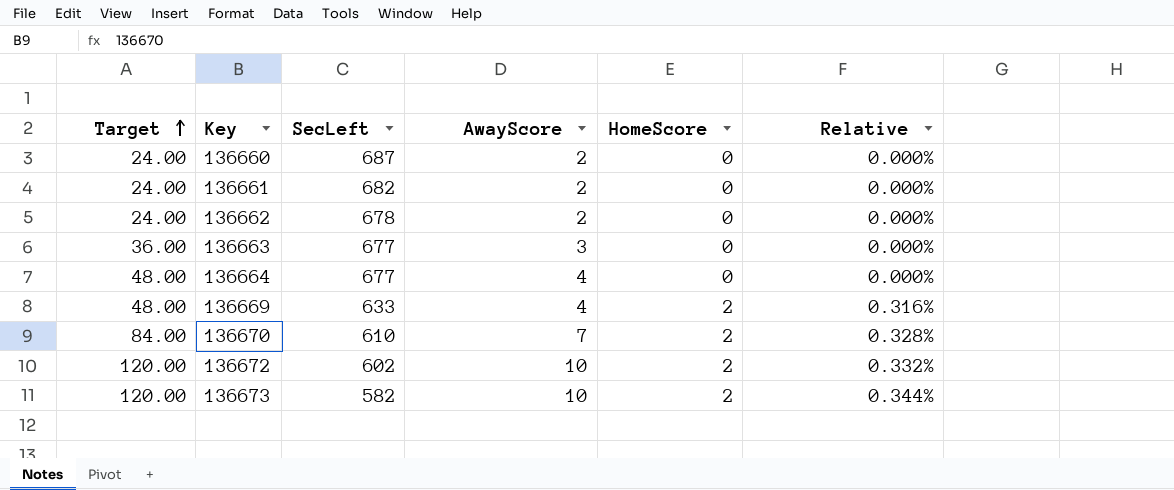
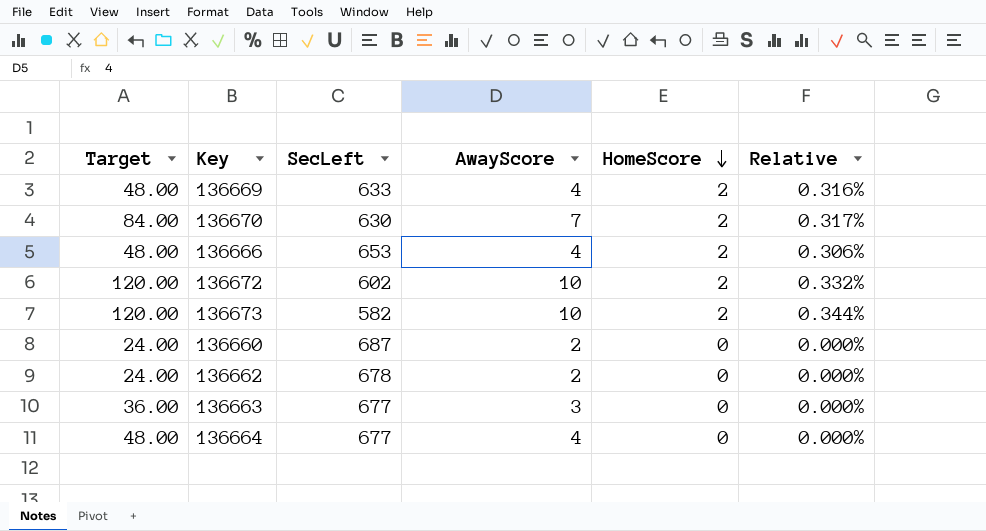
row order: Target ascending -> HomeScore descending
row 136661: 24.00 | 682 | 2 | 0 | 0.000% -> none
136670 | SecLeft: 610 -> 630
136670 | Relative: 0.328% -> 0.317%
row 136666: none -> 48.00 | 653 | 4 | 2 | 0.306%

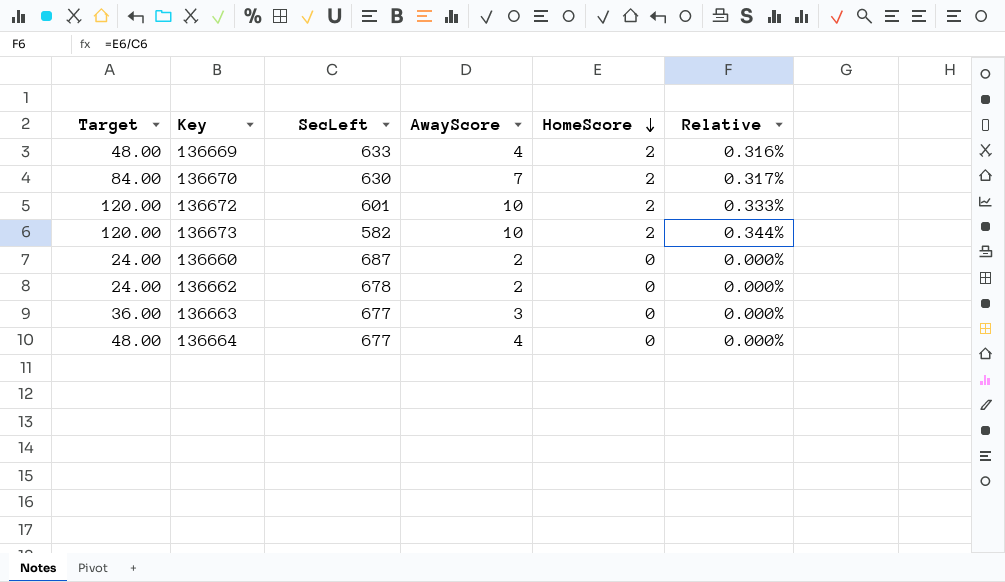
row 136666: 48.00 | 653 | 4 | 2 | 0.306% -> none
136672 | SecLeft: 602 -> 601
136672 | Relative: 0.332% -> 0.333%

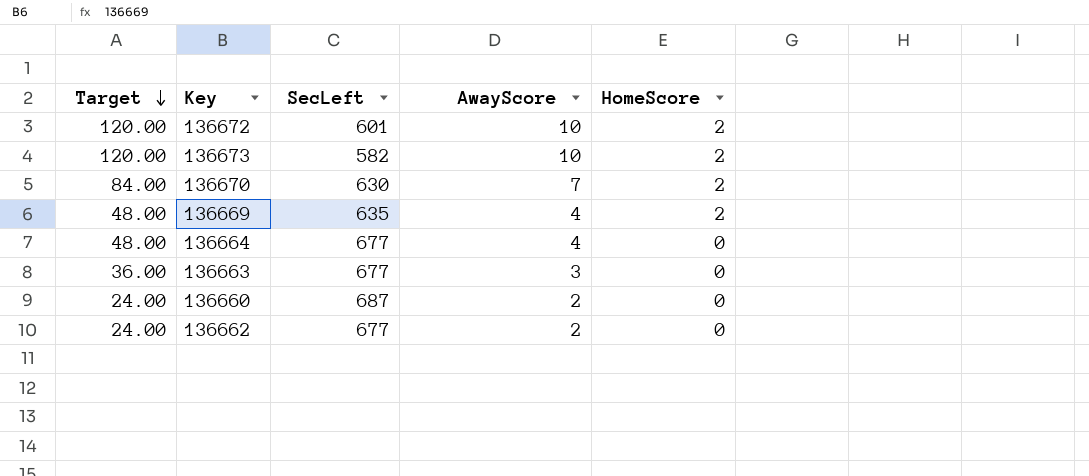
row order: HomeScore descending -> Target descending
column Relative | formula: [HomeScore] / [SecLeft] -> none
136669 | SecLeft: 633 -> 635
136662 | SecLeft: 678 -> 677

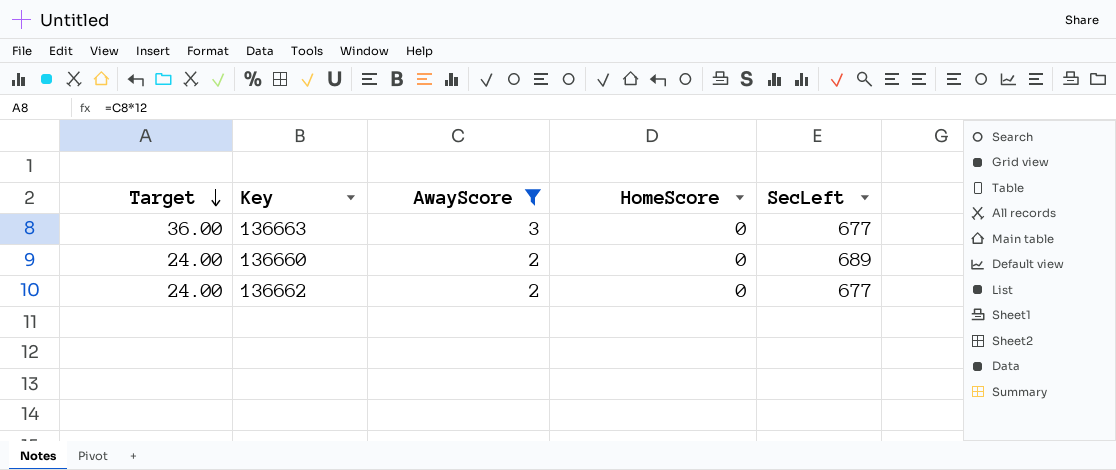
filter: none -> AwayScore <= 3
column SecLeft | position: 3 -> 5
136660 | SecLeft: 687 -> 689

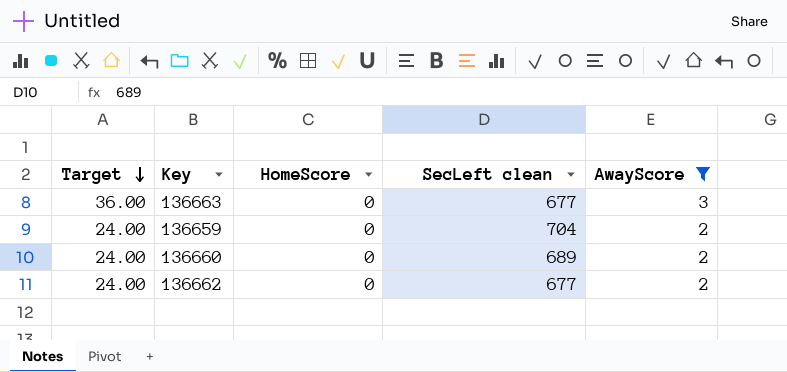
column name: SecLeft -> SecLeft clean
column AwayScore | position: 3 -> 5
row 136659: none -> 24.00 | 0 | 704 | 2

